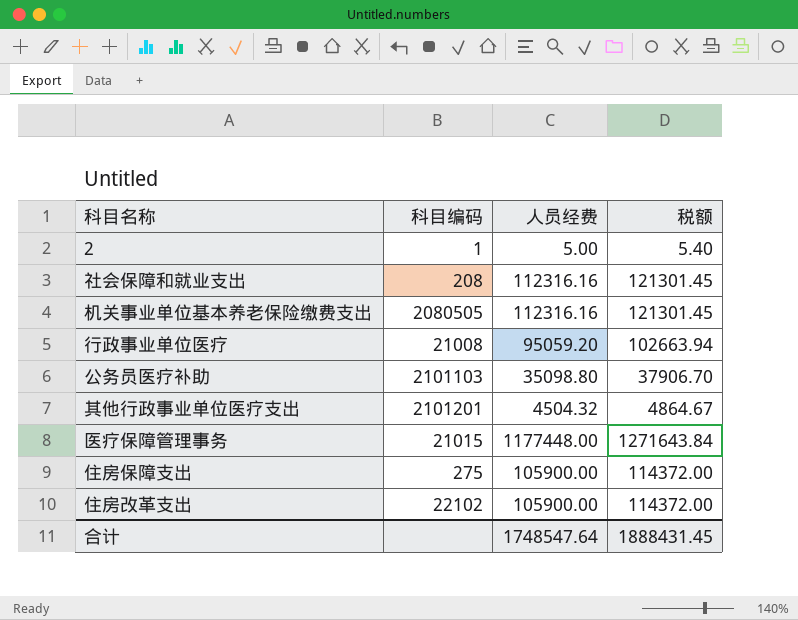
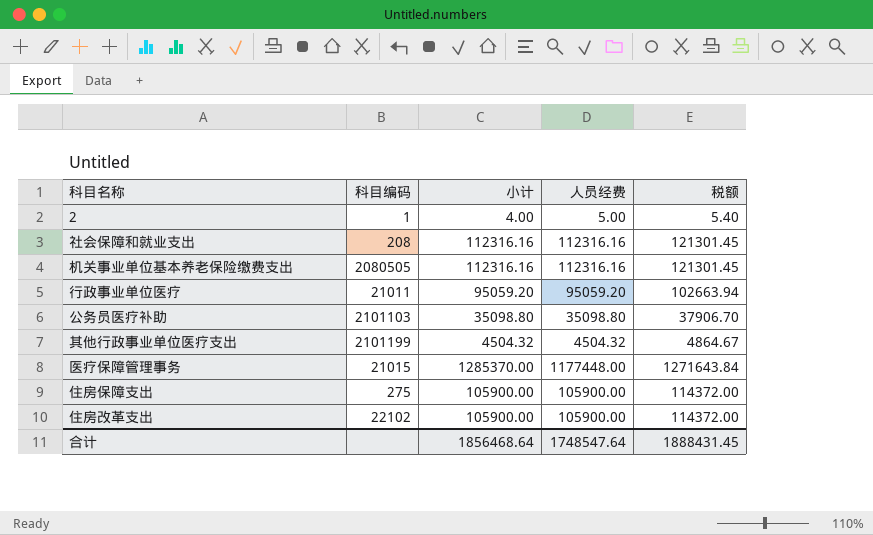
column 小计 | position: none -> 3
行政事业单位医疗 | 科目编码: 21008 -> 21011
其他行政事业单位医疗支出 | 科目编码: 2101201 -> 2101199

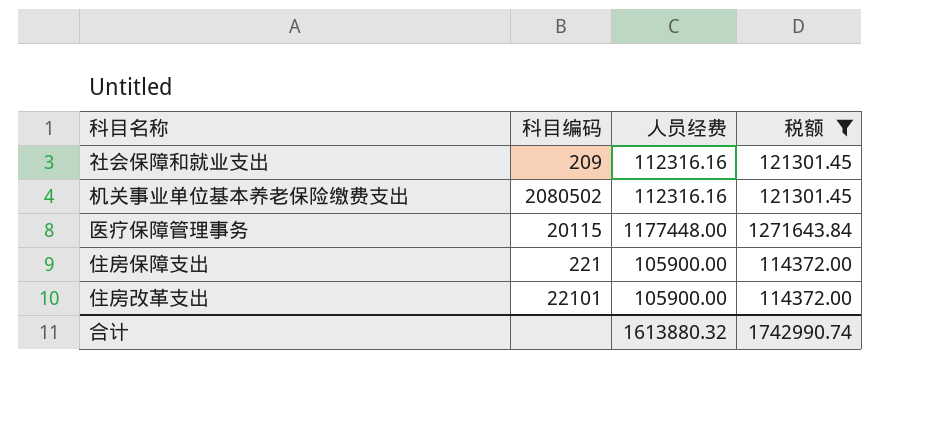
filter: none -> 税额 >= 114372.00
column 小计 | position: 3 -> none
社会保障和就业支出 | 科目编码: 208 -> 209
机关事业单位基本养老保险缴费支出 | 科目编码: 2080505 -> 2080502
医疗保障管理事务 | 科目编码: 21015 -> 20115
住房保障支出 | 科目编码: 275 -> 221
住房改革支出 | 科目编码: 22102 -> 22101
合计 | 人员经费: 1748547.64 -> 1613880.32
合计 | 税额: 1888431.45 -> 1742990.74

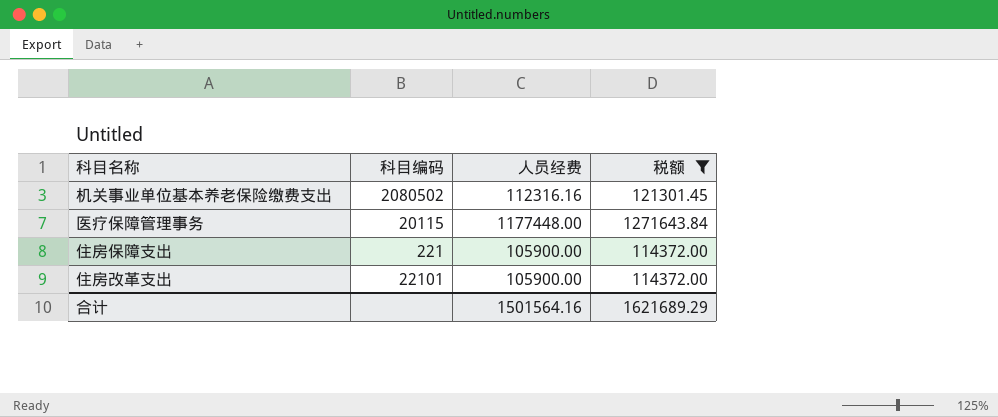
row 社会保障和就业支出: 209 | 112316.16 | 121301.45 -> none
合计 | 人员经费: 1613880.32 -> 1501564.16
合计 | 税额: 1742990.74 -> 1621689.29

